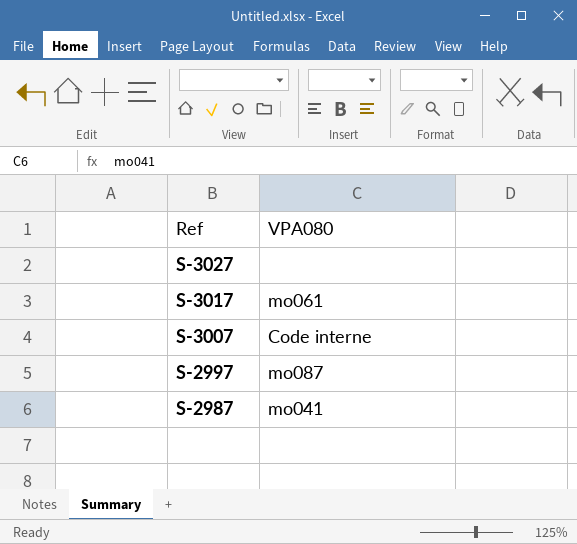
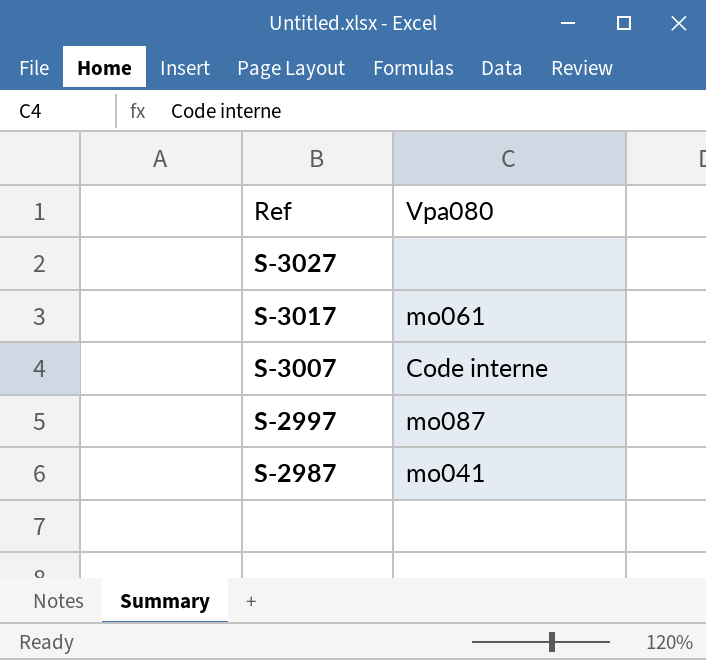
column name: VPA080 -> Vpa080

